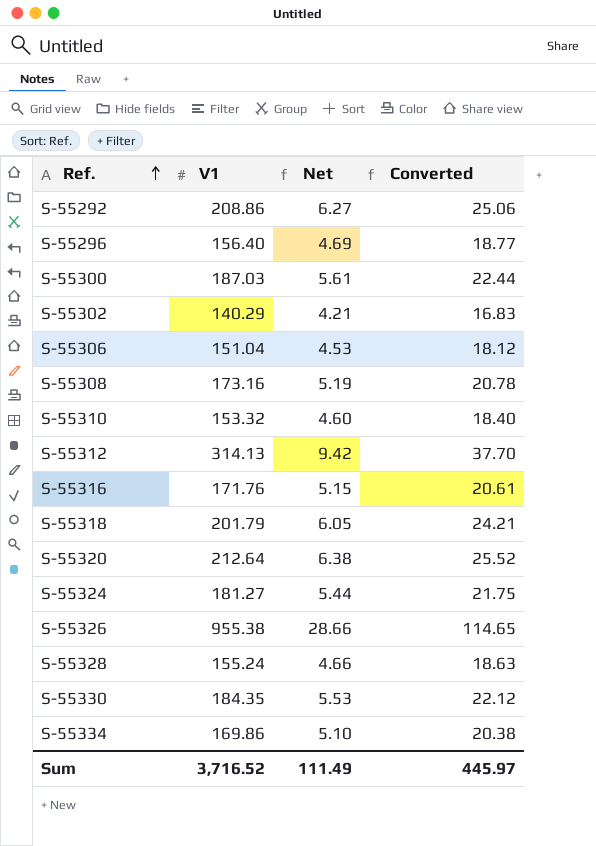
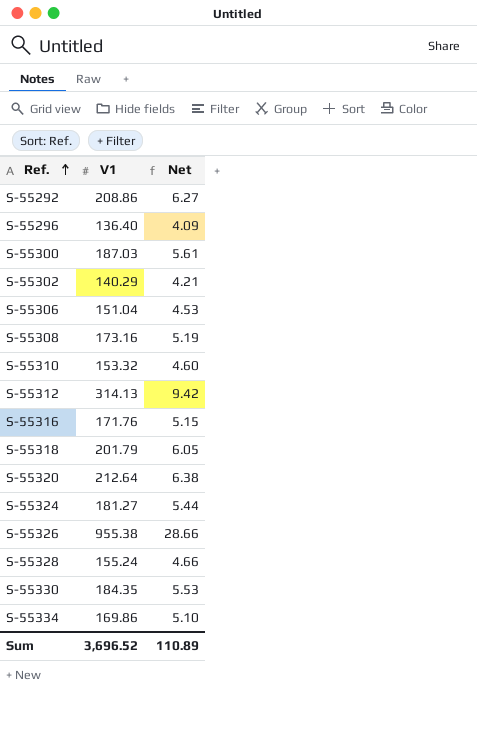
column Converted | formula: [V1] * 0.12 -> none
S-55296 | V1: 156.40 -> 136.40
S-55296 | Net: 4.69 -> 4.09
Sum | V1: 3,716.52 -> 3,696.52
Sum | Net: 111.49 -> 110.89

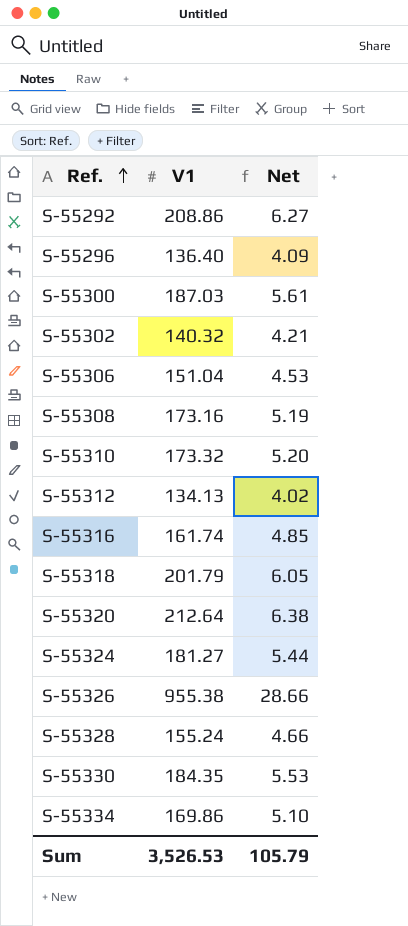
S-55302 | V1: 140.29 -> 140.32
S-55310 | V1: 153.32 -> 173.32
S-55310 | Net: 4.60 -> 5.20
S-55312 | V1: 314.13 -> 134.13
S-55312 | Net: 9.42 -> 4.02
S-55316 | V1: 171.76 -> 161.74
S-55316 | Net: 5.15 -> 4.85
Sum | V1: 3,696.52 -> 3,526.53
Sum | Net: 110.89 -> 105.79

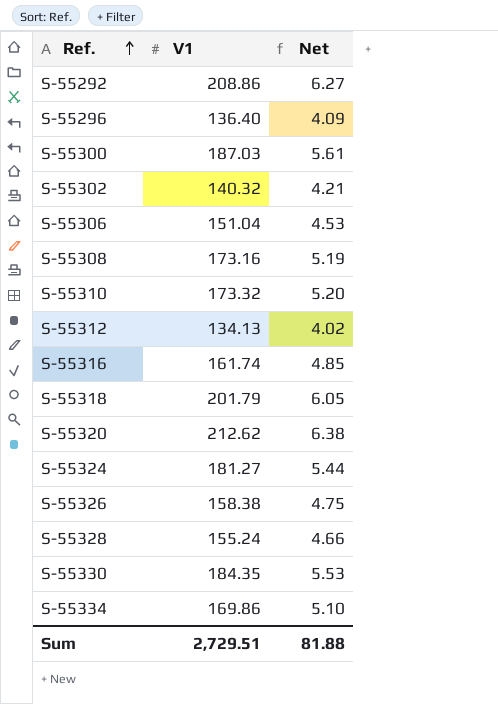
S-55320 | V1: 212.64 -> 212.62
S-55326 | V1: 955.38 -> 158.38
S-55326 | Net: 28.66 -> 4.75
Sum | V1: 3,526.53 -> 2,729.51
Sum | Net: 105.79 -> 81.88

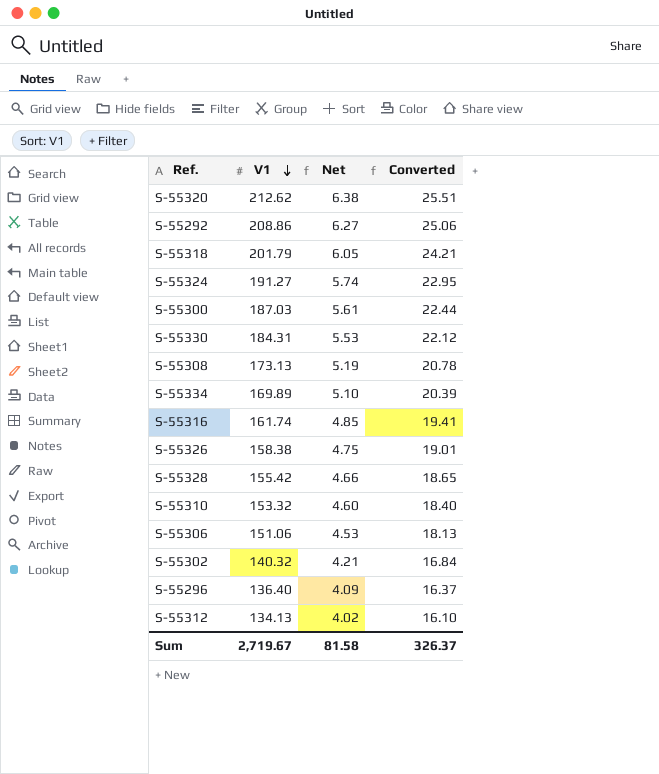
row order: Ref. ascending -> V1 descending
column Converted | formula: none -> [V1] * 0.12
S-55324 | V1: 181.27 -> 191.27
S-55324 | Net: 5.44 -> 5.74
S-55330 | V1: 184.35 -> 184.31
S-55308 | V1: 173.16 -> 173.13
S-55334 | V1: 169.86 -> 169.89
S-55328 | V1: 155.24 -> 155.42
S-55310 | V1: 173.32 -> 153.32
S-55310 | Net: 5.20 -> 4.60
S-55306 | V1: 151.04 -> 151.06
Sum | V1: 2,729.51 -> 2,719.67
Sum | Net: 81.88 -> 81.58

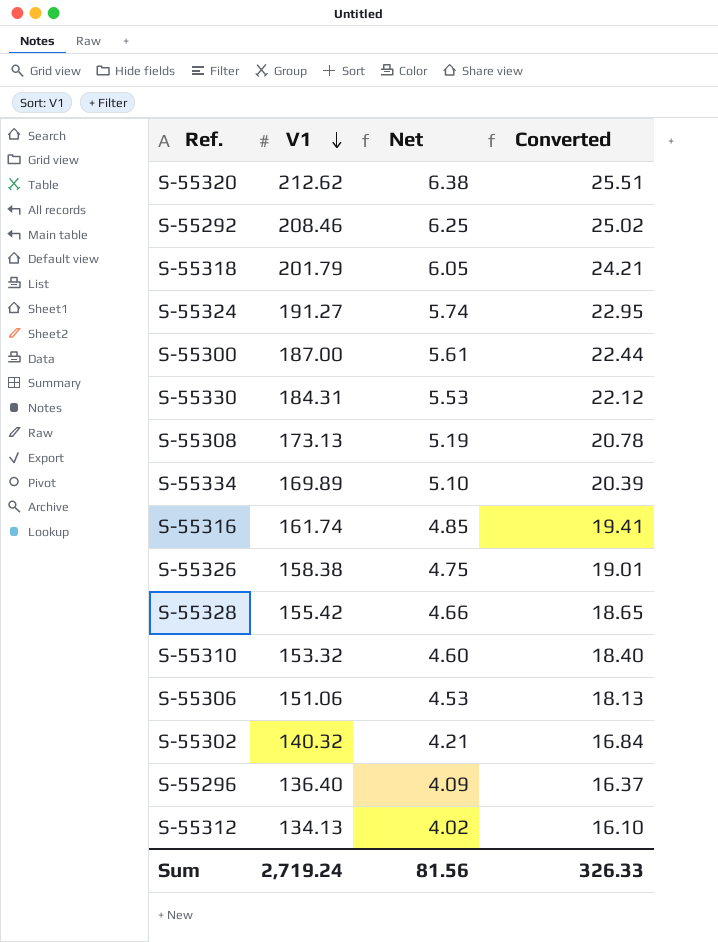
S-55292 | V1: 208.86 -> 208.46
S-55292 | Net: 6.27 -> 6.25
S-55292 | Converted: 25.06 -> 25.02
S-55300 | V1: 187.03 -> 187.00
Sum | V1: 2,719.67 -> 2,719.24
Sum | Net: 81.58 -> 81.56
Sum | Converted: 326.37 -> 326.33

